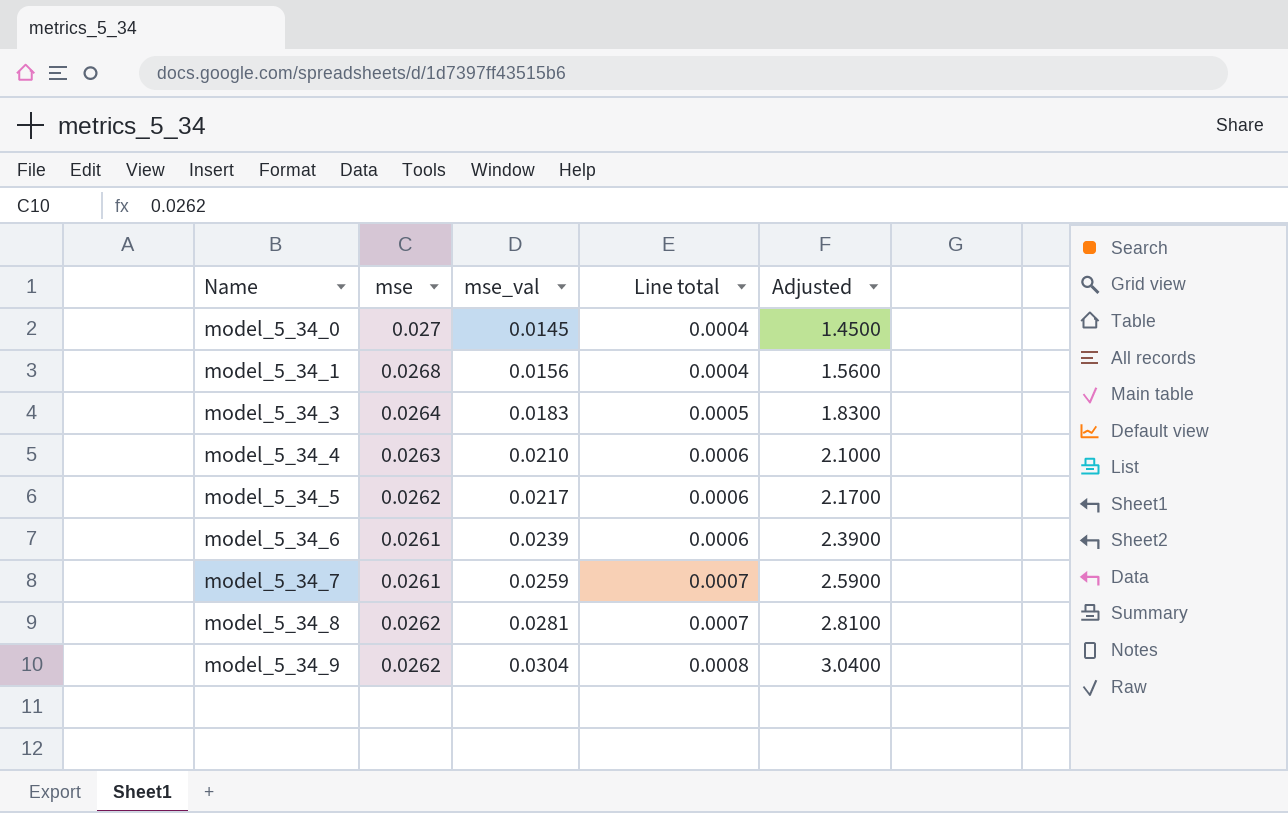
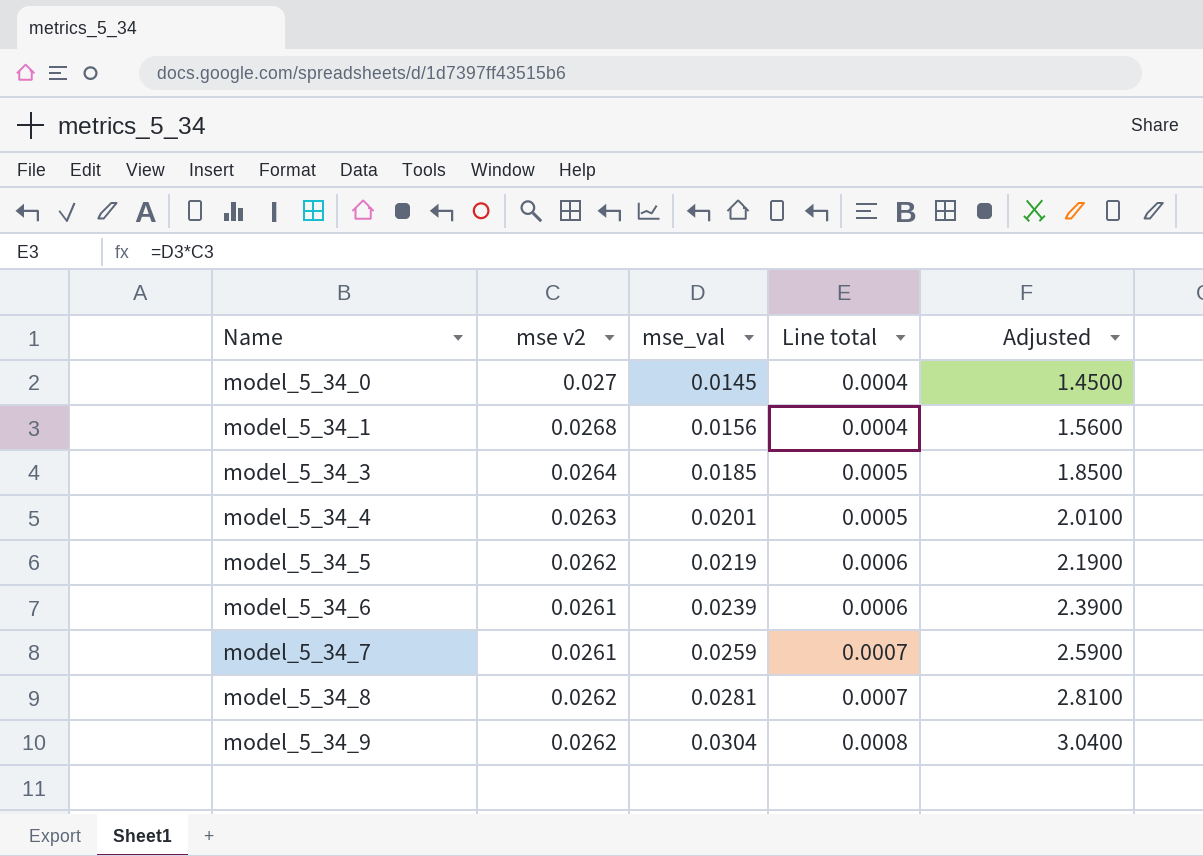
column name: mse -> mse v2
model_5_34_3 | mse_val: 0.0183 -> 0.0185
model_5_34_3 | Adjusted: 1.8300 -> 1.8500
model_5_34_4 | mse_val: 0.0210 -> 0.0201
model_5_34_4 | Line total: 0.0006 -> 0.0005
model_5_34_4 | Adjusted: 2.1000 -> 2.0100
model_5_34_5 | mse_val: 0.0217 -> 0.0219
model_5_34_5 | Adjusted: 2.1700 -> 2.1900

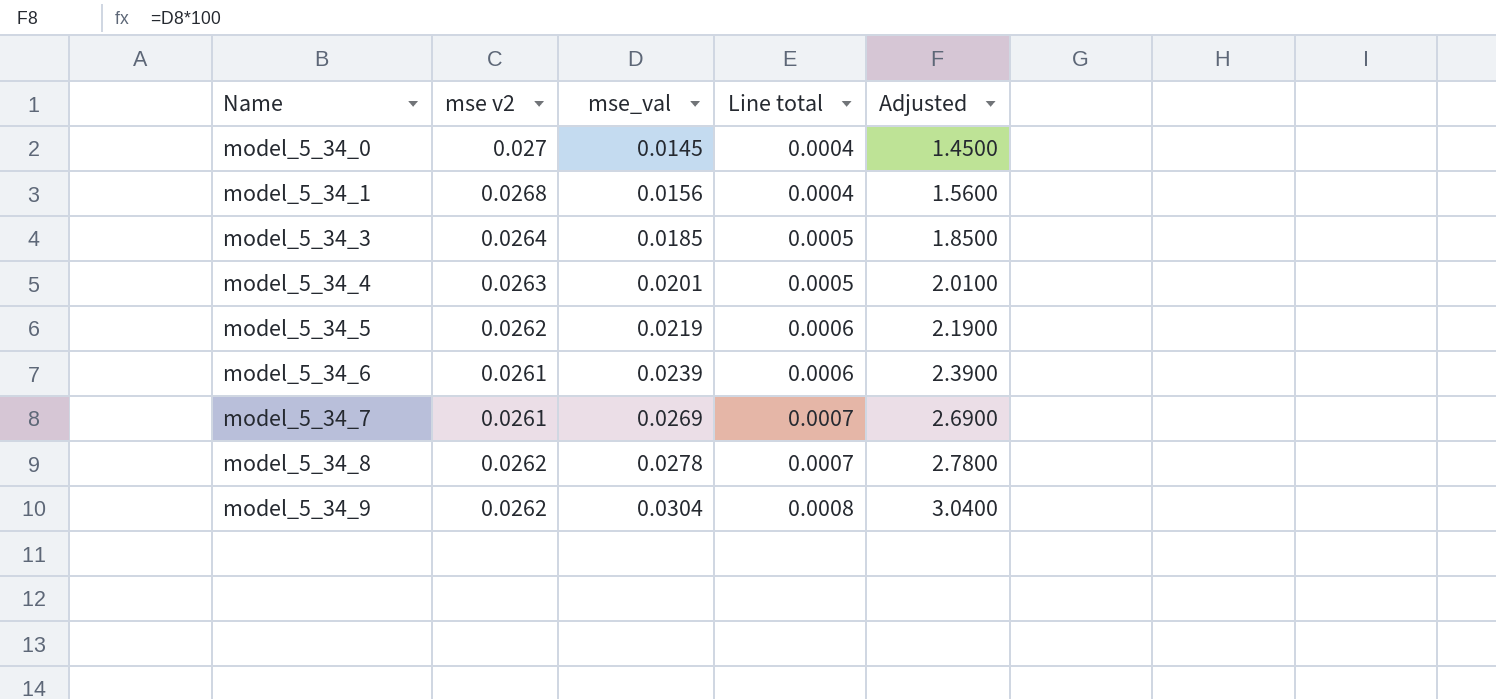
model_5_34_7 | mse_val: 0.0259 -> 0.0269
model_5_34_7 | Adjusted: 2.5900 -> 2.6900
model_5_34_8 | mse_val: 0.0281 -> 0.0278
model_5_34_8 | Adjusted: 2.8100 -> 2.7800

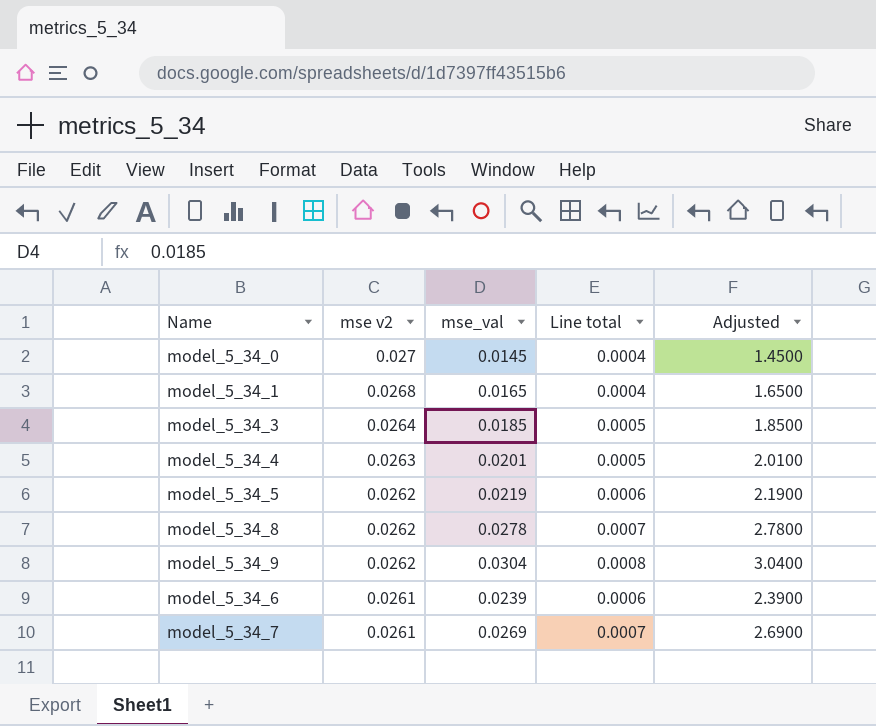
row order: Name ascending -> mse v2 descending
model_5_34_1 | mse_val: 0.0156 -> 0.0165
model_5_34_1 | Adjusted: 1.5600 -> 1.6500

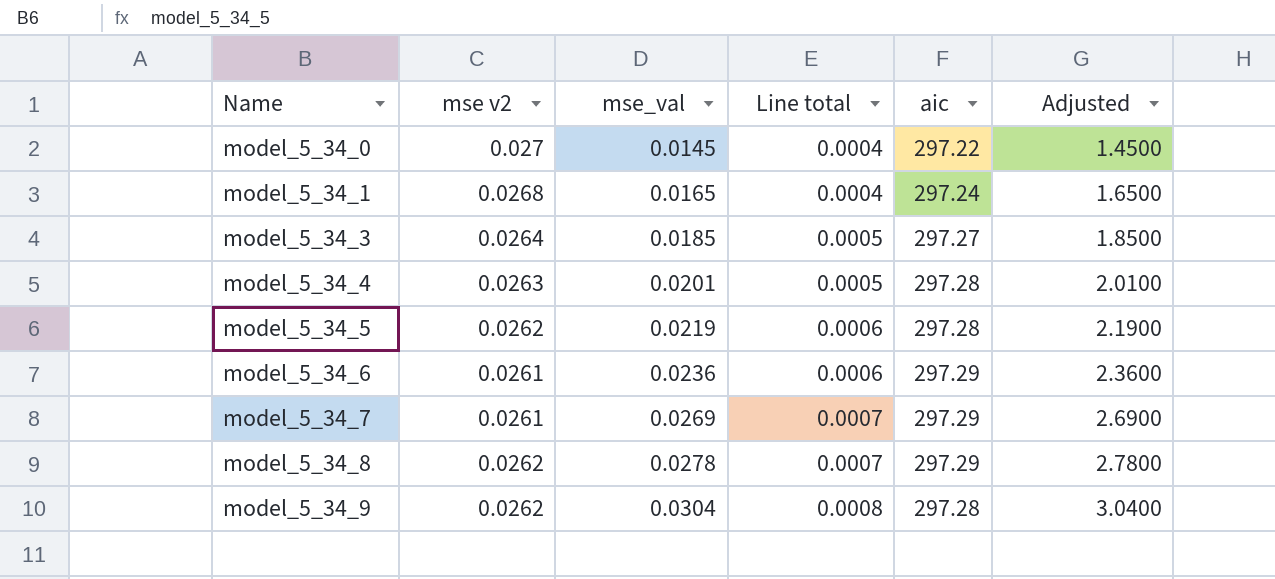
row order: mse v2 descending -> Name ascending
column aic | position: none -> 5
model_5_34_6 | mse_val: 0.0239 -> 0.0236
model_5_34_6 | Adjusted: 2.3900 -> 2.3600

